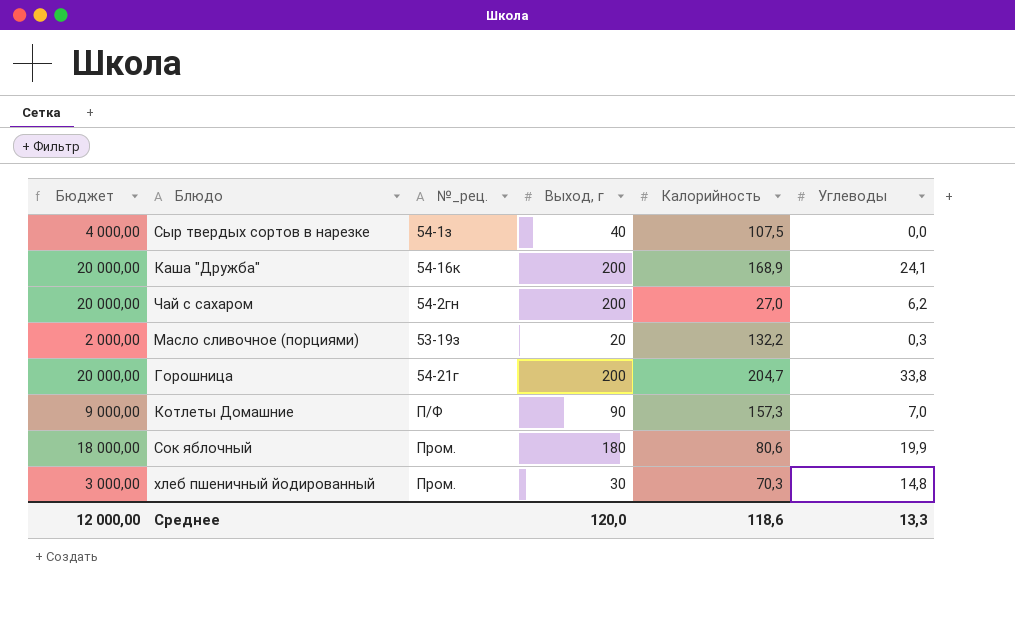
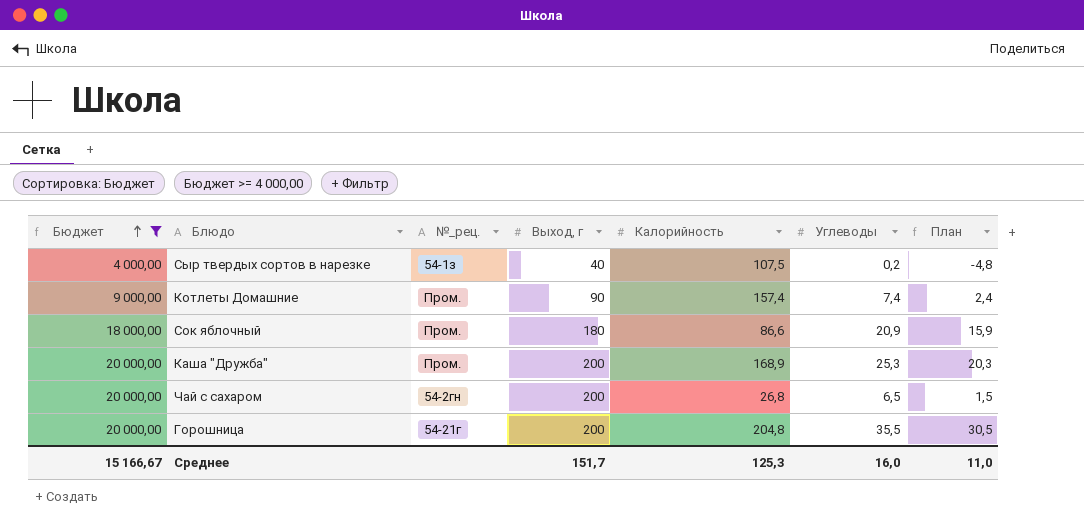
filter: none -> Бюджет >= 4 000,00
row order: none -> Бюджет ascending
column План | formula: none -> [Углеводы] - 5
Сыр твердых сортов в нарезке | Углеводы: 0,0 -> 0,2
Котлеты Домашние | №_рец.: П/Ф -> Пром.
Котлеты Домашние | Калорийность: 157,3 -> 157,4
Котлеты Домашние | Углеводы: 7,0 -> 7,4
Сок яблочный | Калорийность: 80,6 -> 86,6
Сок яблочный | Углеводы: 19,9 -> 20,9
Каша "Дружба" | №_рец.: 54-16к -> Пром.
Каша "Дружба" | Углеводы: 24,1 -> 25,3
Чай с сахаром | Калорийность: 27,0 -> 26,8
Чай с сахаром | Углеводы: 6,2 -> 6,5
Горошница | Калорийность: 204,7 -> 204,8
Горошница | Углеводы: 33,8 -> 35,5
Среднее | Бюджет: 12 000,00 -> 15 166,67
Среднее | Выход, г: 120,0 -> 151,7
Среднее | Калорийность: 118,6 -> 125,3
Среднее | Углеводы: 13,3 -> 16,0

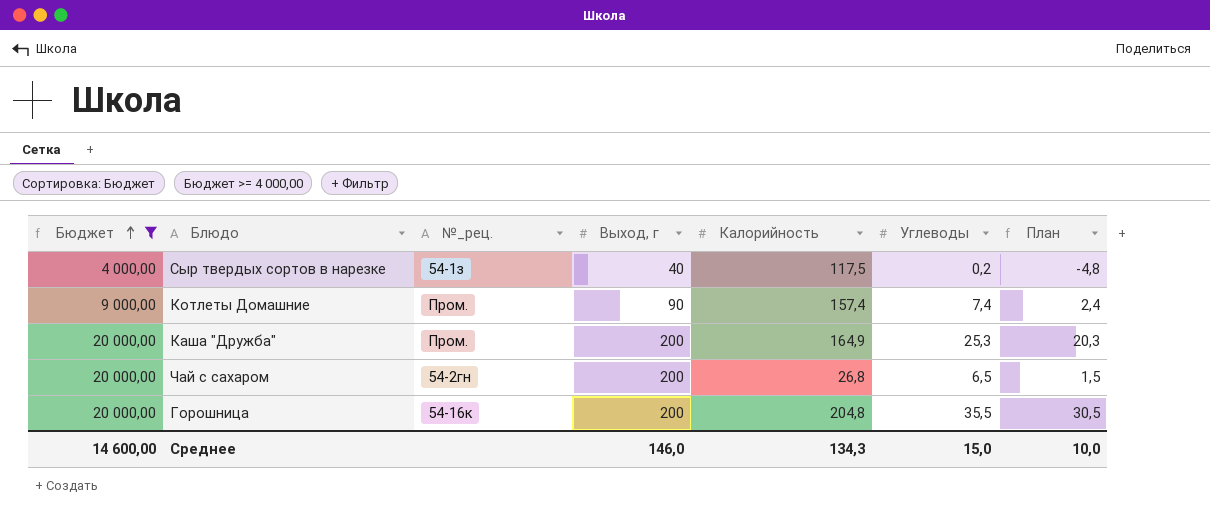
row Сок яблочный: 18 000,00 | Пром. | 180 | 86,6 | 20,9 | 15,9 -> none
Сыр твердых сортов в нарезке | Калорийность: 107,5 -> 117,5
Каша "Дружба" | Калорийность: 168,9 -> 164,9
Горошница | №_рец.: 54-21г -> 54-16к
Среднее | Бюджет: 15 166,67 -> 14 600,00
Среднее | Выход, г: 151,7 -> 146,0
Среднее | Калорийность: 125,3 -> 134,3
Среднее | Углеводы: 16,0 -> 15,0
Среднее | План: 11,0 -> 10,0

